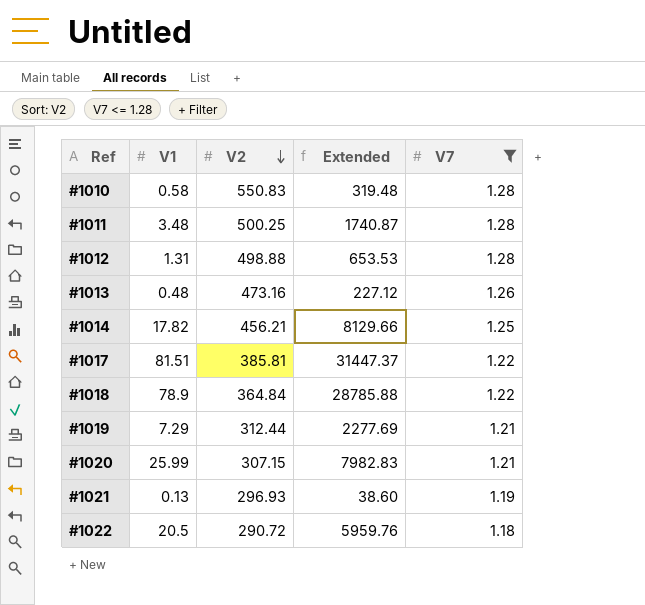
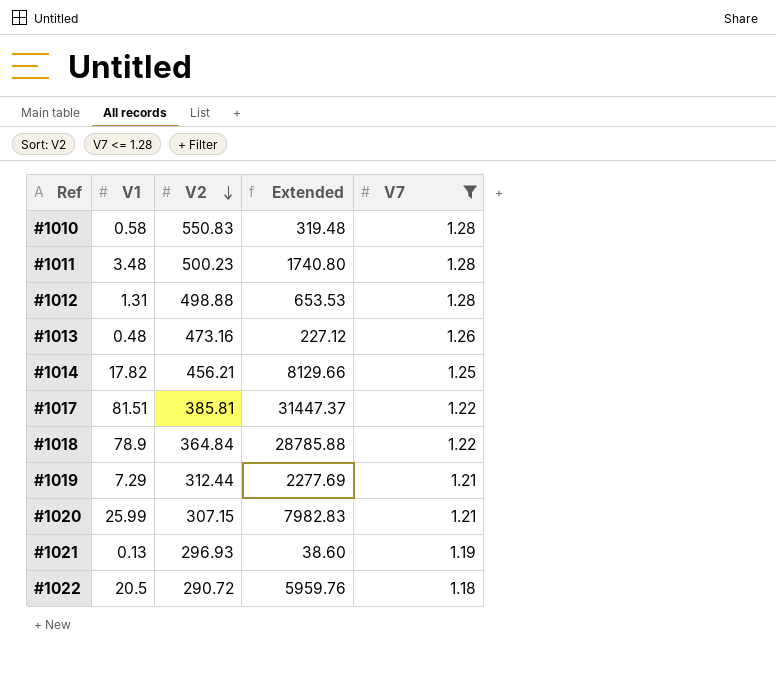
#1011 | V2: 500.25 -> 500.23
#1011 | Extended: 1740.87 -> 1740.80

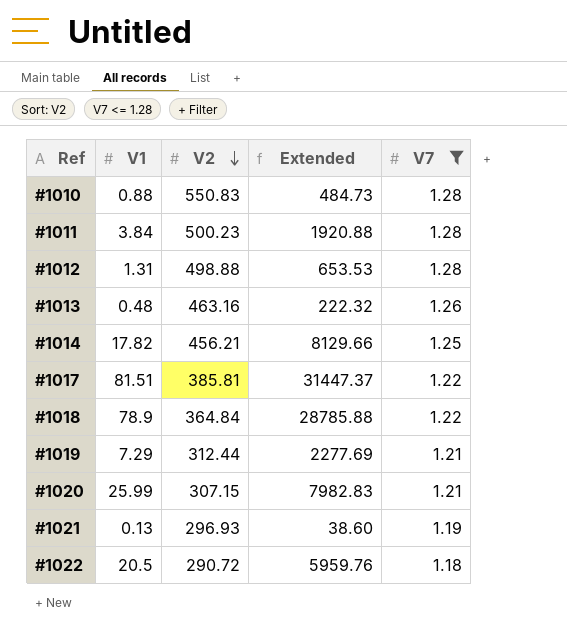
#1010 | V1: 0.58 -> 0.88
#1010 | Extended: 319.48 -> 484.73
#1011 | V1: 3.48 -> 3.84
#1011 | Extended: 1740.80 -> 1920.88
#1013 | V2: 473.16 -> 463.16
#1013 | Extended: 227.12 -> 222.32

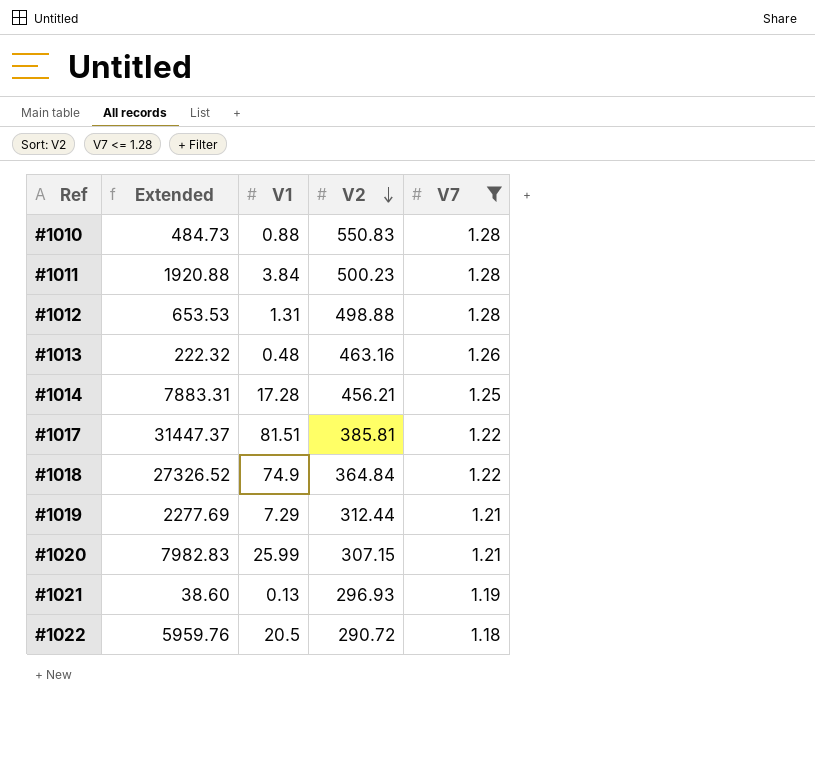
column Extended | position: 4 -> 2
#1014 | Extended: 8129.66 -> 7883.31
#1014 | V1: 17.82 -> 17.28
#1018 | Extended: 28785.88 -> 27326.52
#1018 | V1: 78.9 -> 74.9

